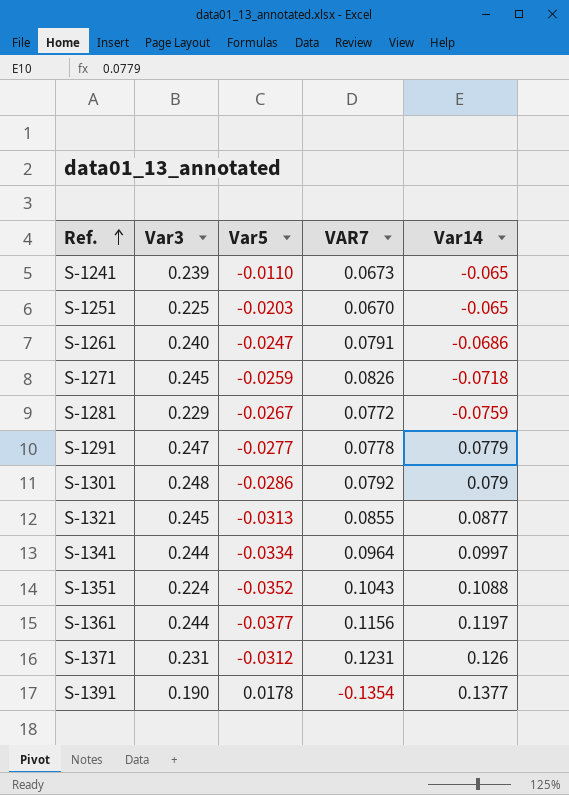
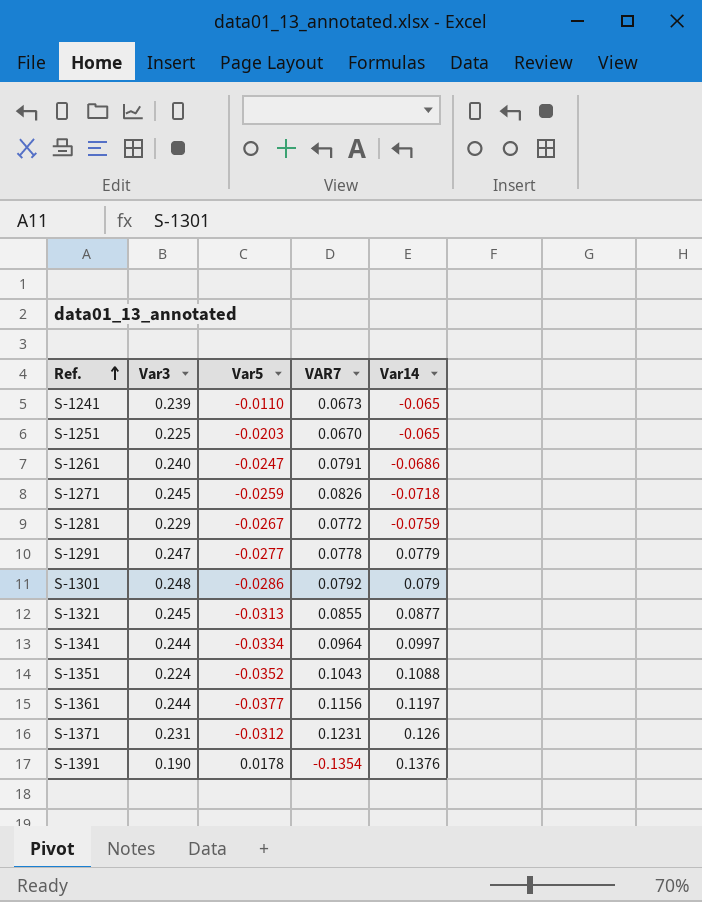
S-1391 | Var14: 0.1377 -> 0.1376

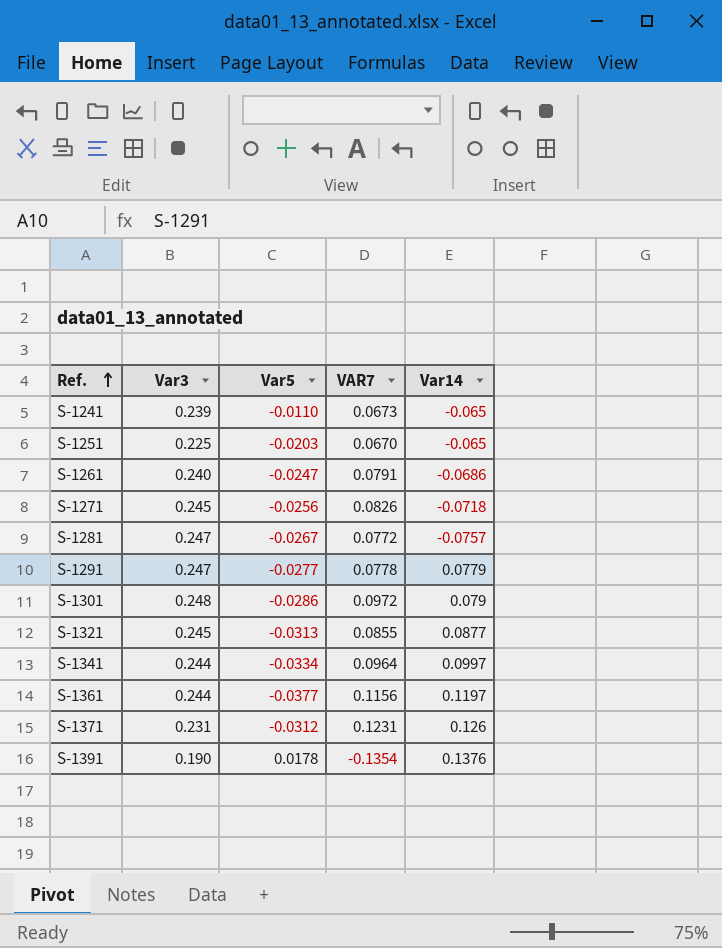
row S-1351: 0.224 | -0.0352 | 0.1043 | 0.1088 -> none
S-1271 | Var5: -0.0259 -> -0.0256
S-1281 | Var3: 0.229 -> 0.247
S-1281 | Var14: -0.0759 -> -0.0757
S-1301 | VAR7: 0.0792 -> 0.0972

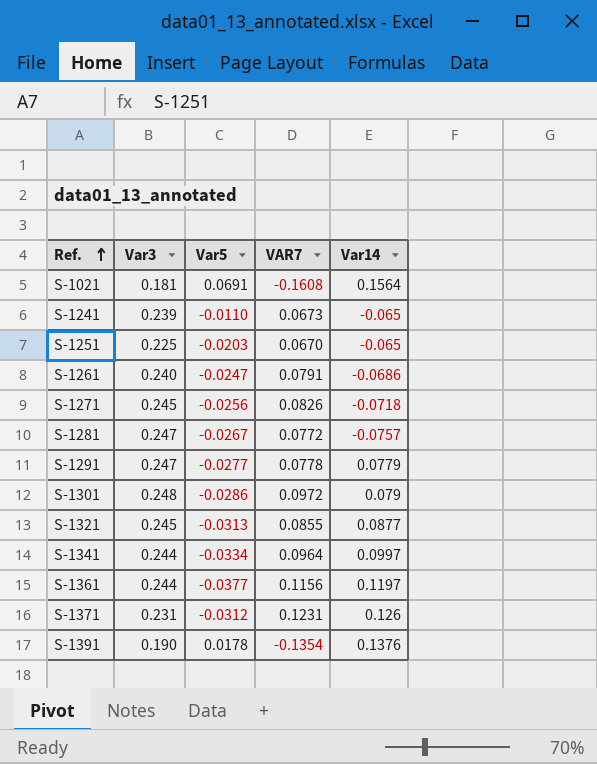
row S-1021: none -> 0.181 | 0.0691 | -0.1608 | 0.1564

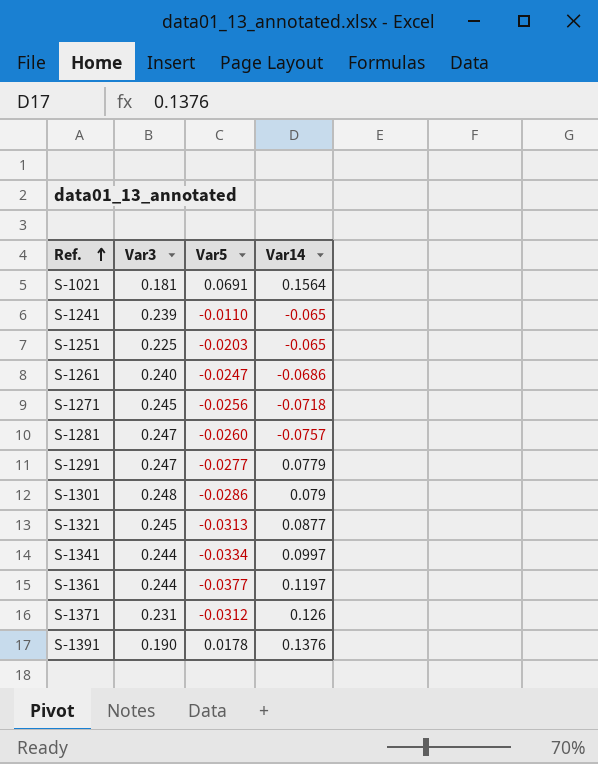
column VAR7 | position: 4 -> none
S-1281 | Var5: -0.0267 -> -0.0260

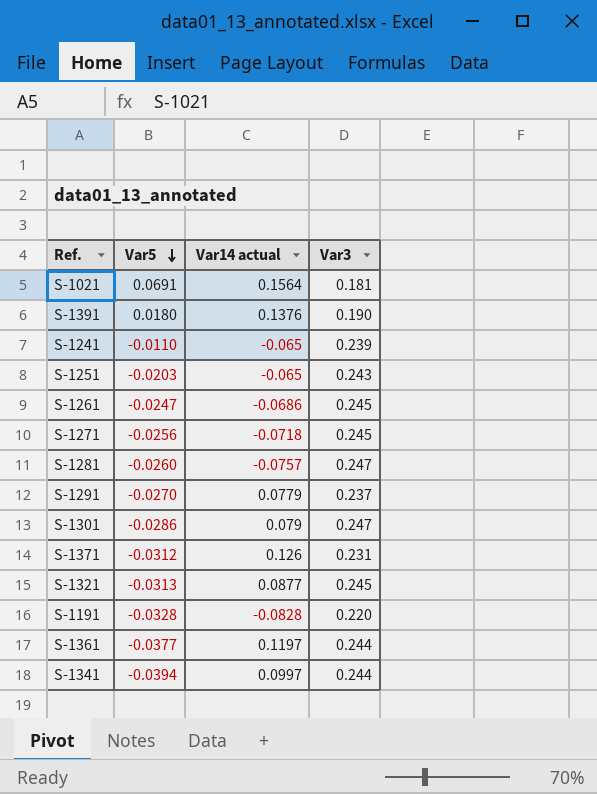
row order: Ref. ascending -> Var5 descending
column name: Var14 -> Var14 actual
column Var3 | position: 2 -> 4
S-1391 | Var5: 0.0178 -> 0.0180
S-1251 | Var3: 0.225 -> 0.243
S-1261 | Var3: 0.240 -> 0.245
S-1291 | Var5: -0.0277 -> -0.0270
S-1291 | Var3: 0.247 -> 0.237
S-1301 | Var3: 0.248 -> 0.247
row S-1191: none -> -0.0328 | -0.0828 | 0.220
S-1341 | Var5: -0.0334 -> -0.0394

